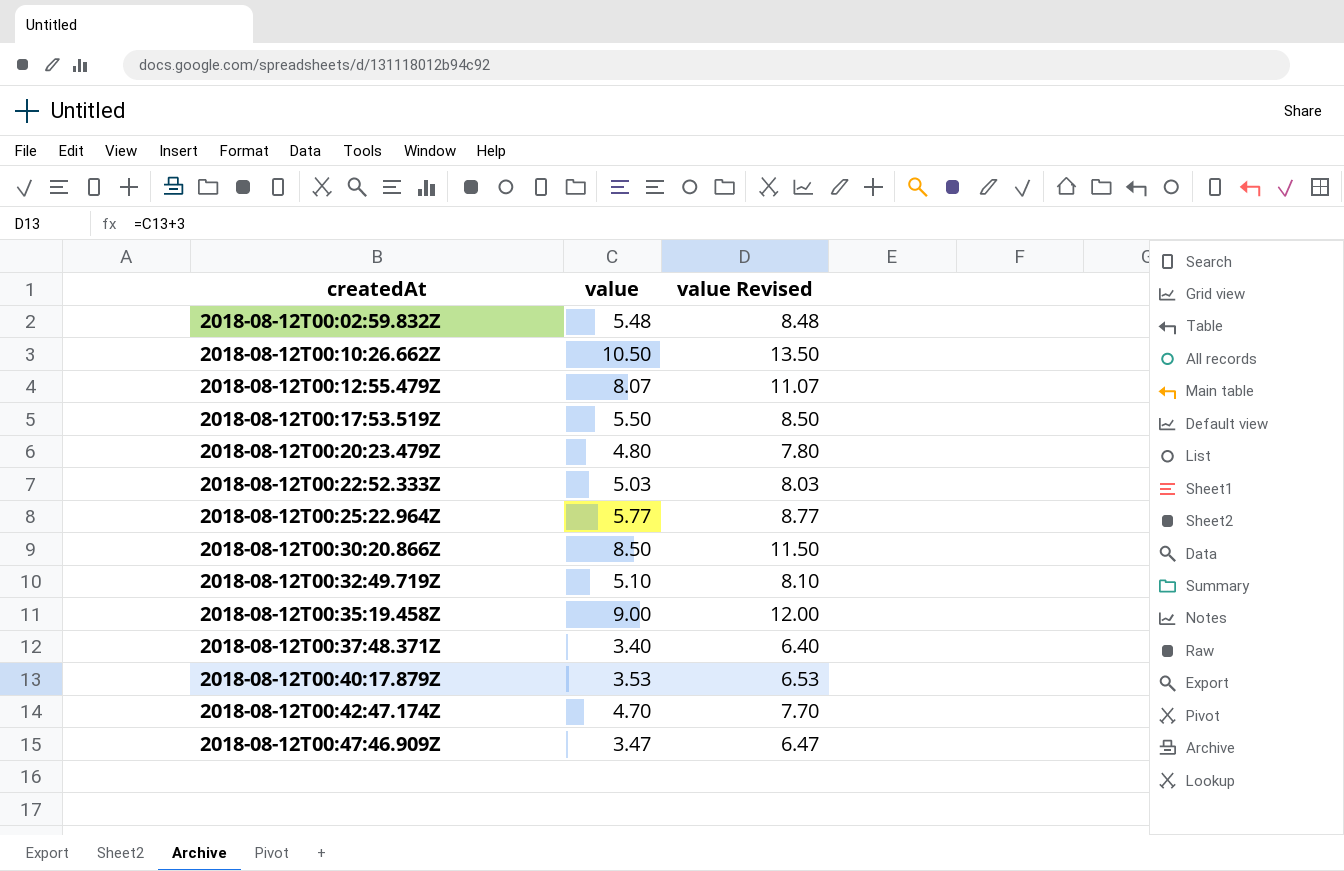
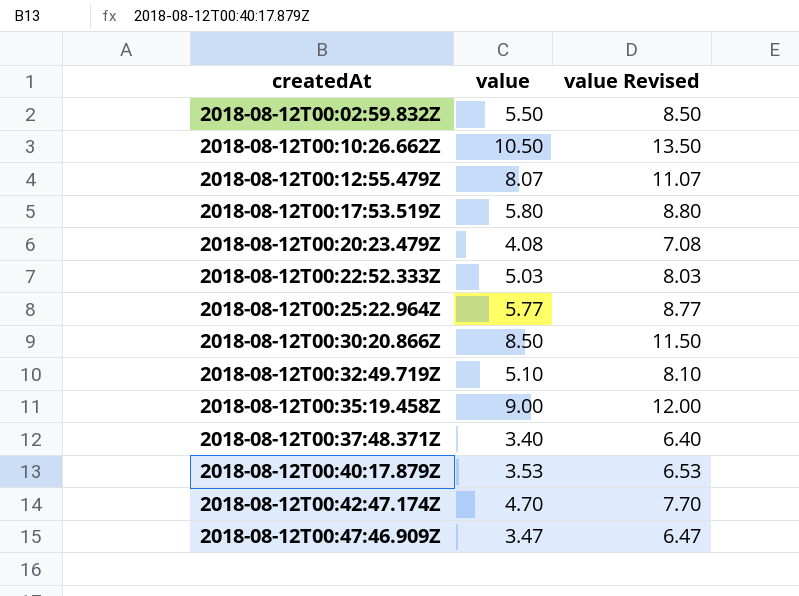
2018-08-12T00:02:59.832Z | value: 5.48 -> 5.50
2018-08-12T00:02:59.832Z | value Revised: 8.48 -> 8.50
2018-08-12T00:17:53.519Z | value: 5.50 -> 5.80
2018-08-12T00:17:53.519Z | value Revised: 8.50 -> 8.80
2018-08-12T00:20:23.479Z | value: 4.80 -> 4.08
2018-08-12T00:20:23.479Z | value Revised: 7.80 -> 7.08

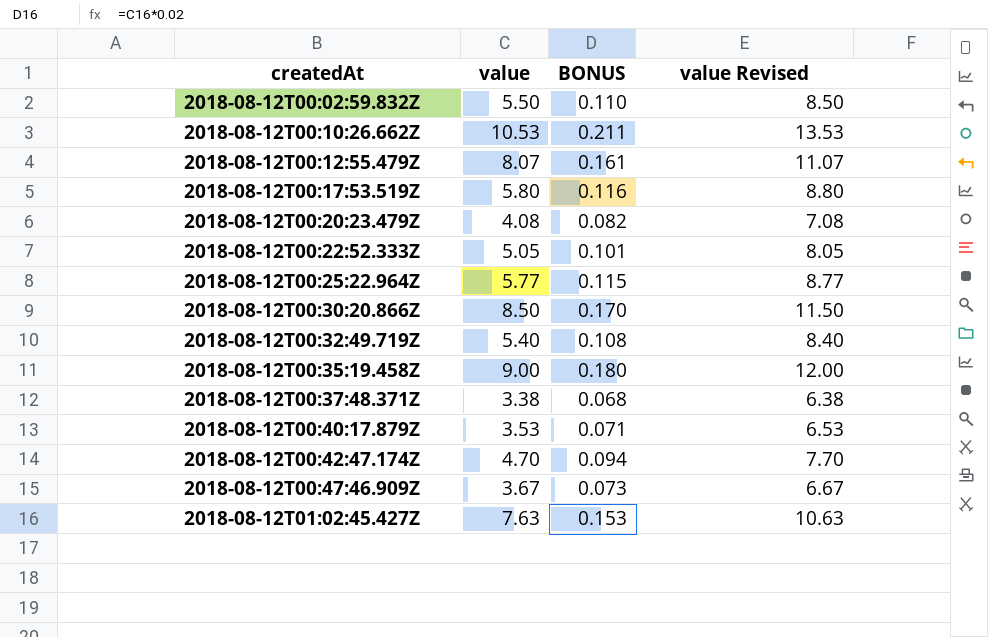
column BONUS | formula: none -> [value] * 0.02
2018-08-12T00:10:26.662Z | value: 10.50 -> 10.53
2018-08-12T00:10:26.662Z | value Revised: 13.50 -> 13.53
2018-08-12T00:22:52.333Z | value: 5.03 -> 5.05
2018-08-12T00:22:52.333Z | value Revised: 8.03 -> 8.05
2018-08-12T00:32:49.719Z | value: 5.10 -> 5.40
2018-08-12T00:32:49.719Z | value Revised: 8.10 -> 8.40
2018-08-12T00:37:48.371Z | value: 3.40 -> 3.38
2018-08-12T00:37:48.371Z | value Revised: 6.40 -> 6.38
2018-08-12T00:47:46.909Z | value: 3.47 -> 3.67
2018-08-12T00:47:46.909Z | value Revised: 6.47 -> 6.67
row 2018-08-12T01:02:45.427Z: none -> 7.63 | 0.153 | 10.63

